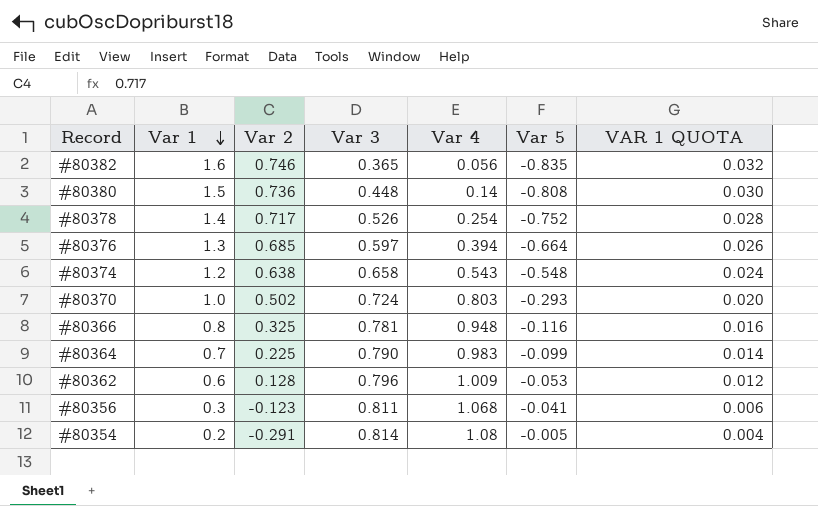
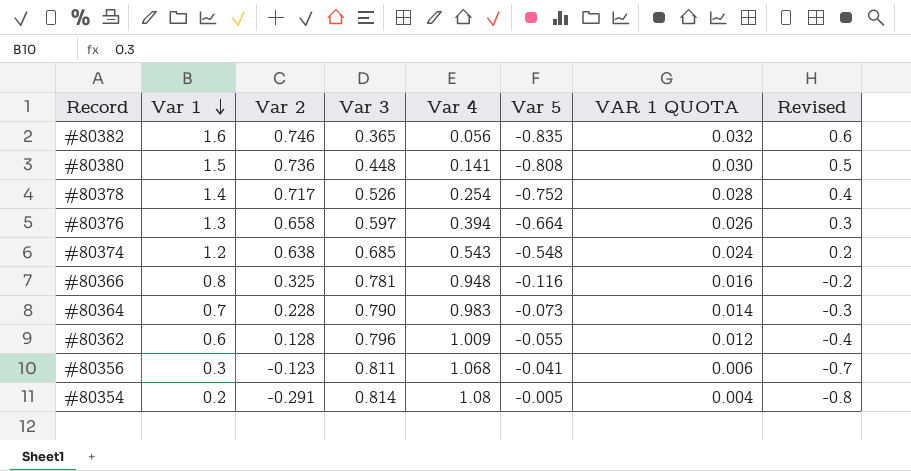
column Revised | formula: none -> [Var 1] - 1
row #80370: 1.0 | 0.502 | 0.724 | 0.803 | -0.293 | 0.020 -> none
#80380 | Var 4: 0.14 -> 0.141
#80376 | Var 2: 0.685 -> 0.658
#80374 | Var 3: 0.658 -> 0.685
#80364 | Var 2: 0.225 -> 0.228
#80364 | Var 5: -0.099 -> -0.073
#80362 | Var 5: -0.053 -> -0.055

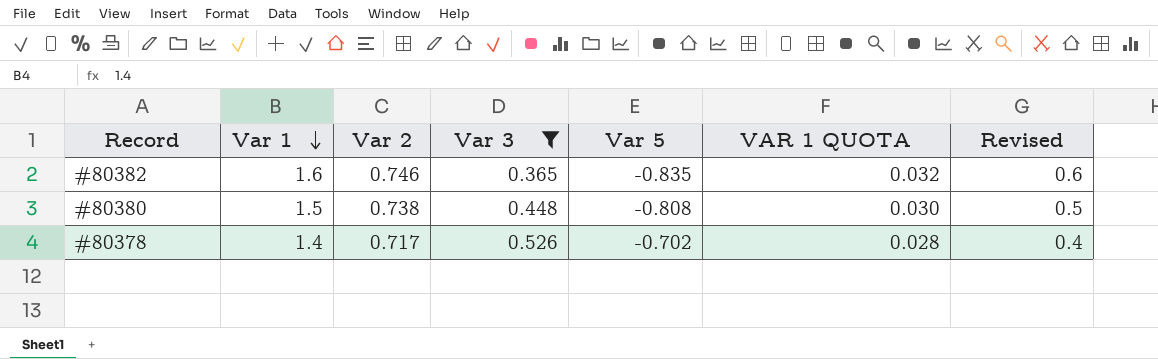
filter: none -> Var 3 <= 0.526
column Var 4 | position: 5 -> none
#80380 | Var 2: 0.736 -> 0.738
#80378 | Var 5: -0.752 -> -0.702

